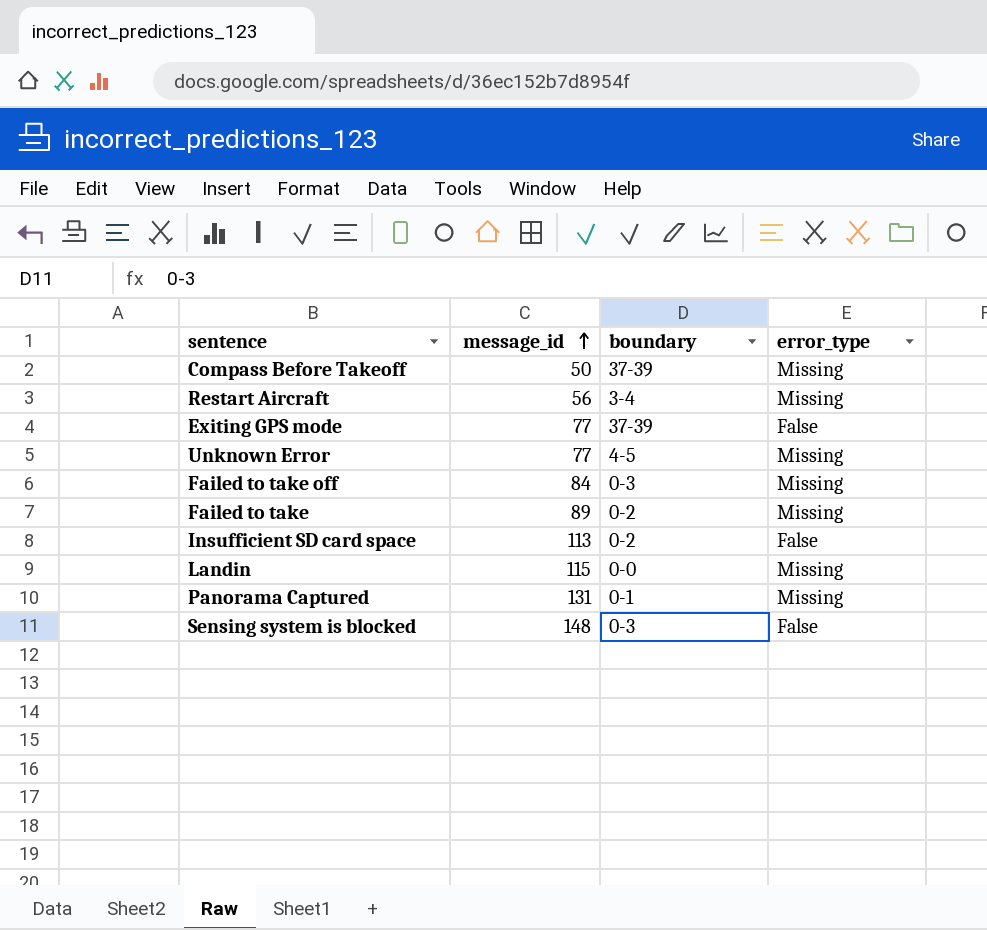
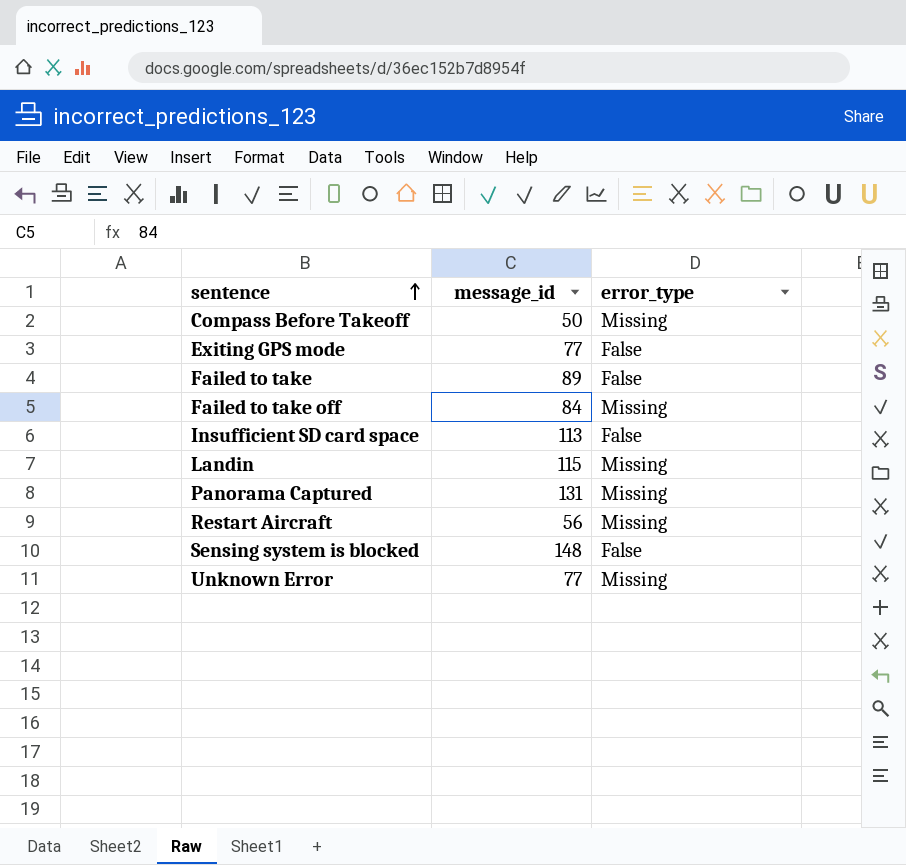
row order: message_id ascending -> sentence ascending
column boundary | position: 3 -> none
Failed to take | error_type: Missing -> False

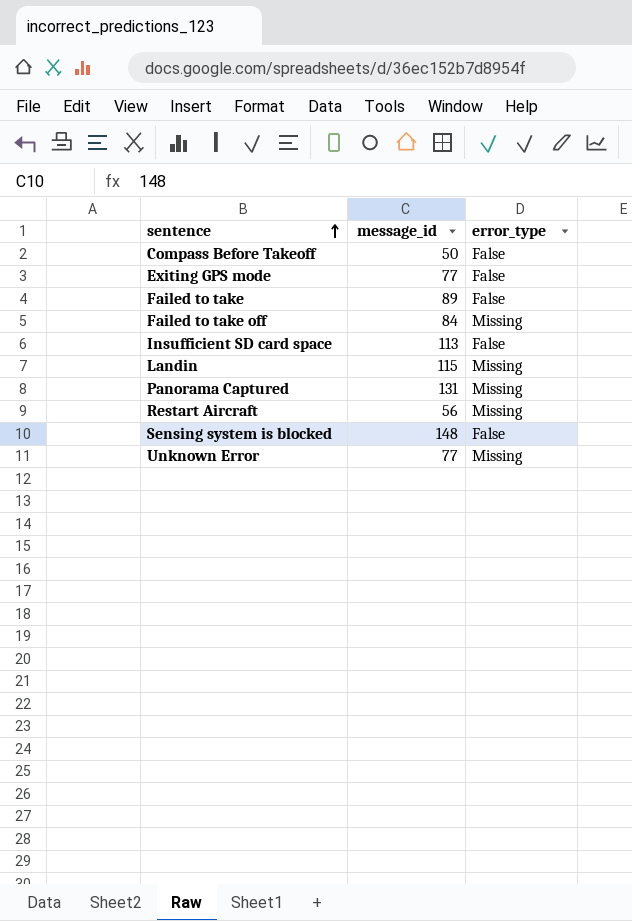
Compass Before Takeoff | error_type: Missing -> False

